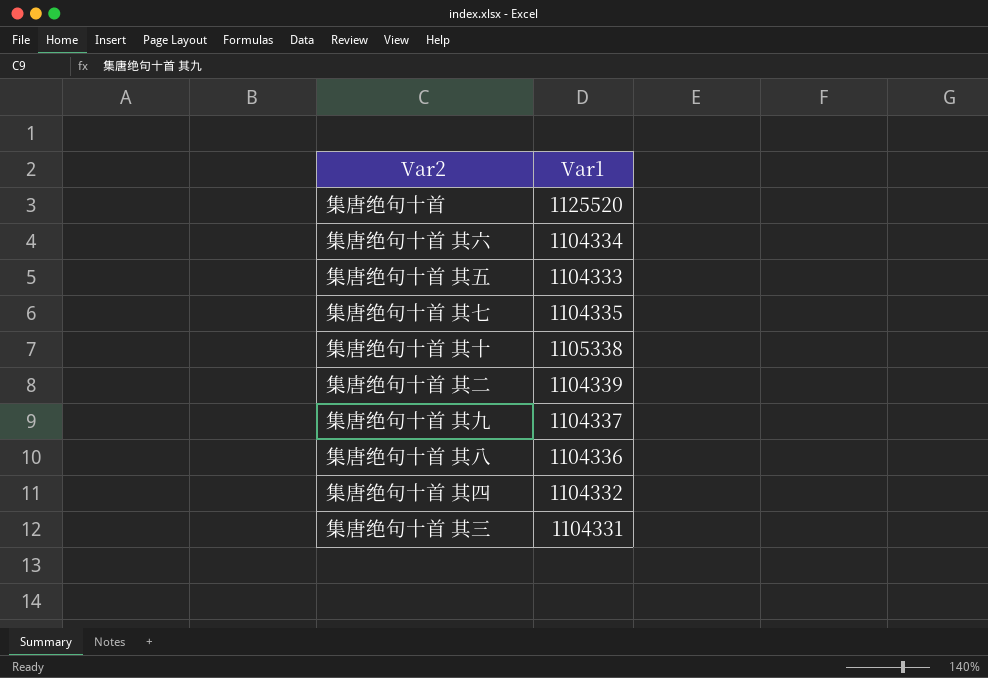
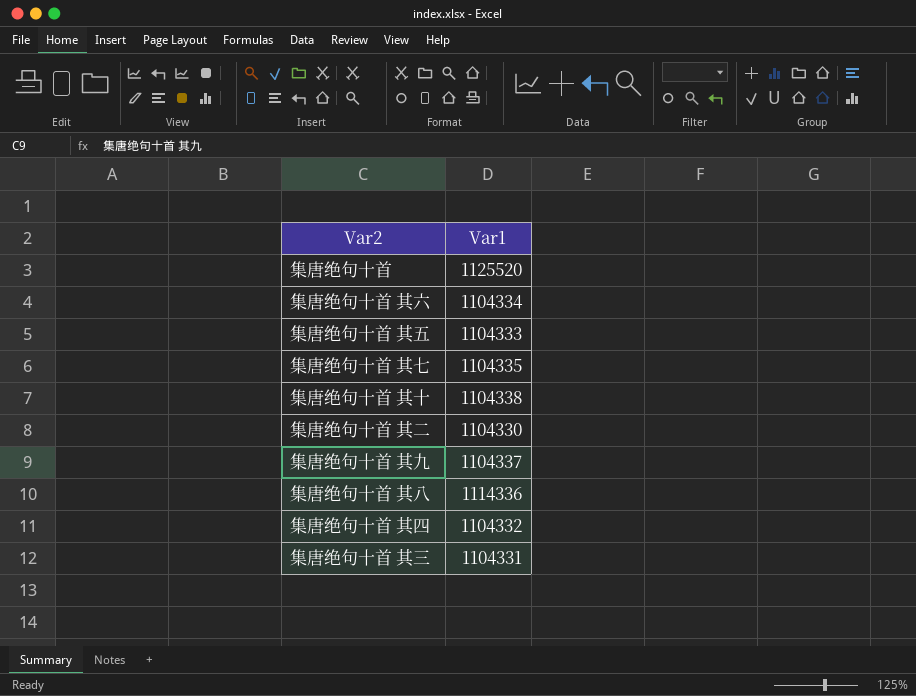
集唐绝句十首 其十 | Var1: 1105338 -> 1104338
集唐绝句十首 其二 | Var1: 1104339 -> 1104330
集唐绝句十首 其八 | Var1: 1104336 -> 1114336

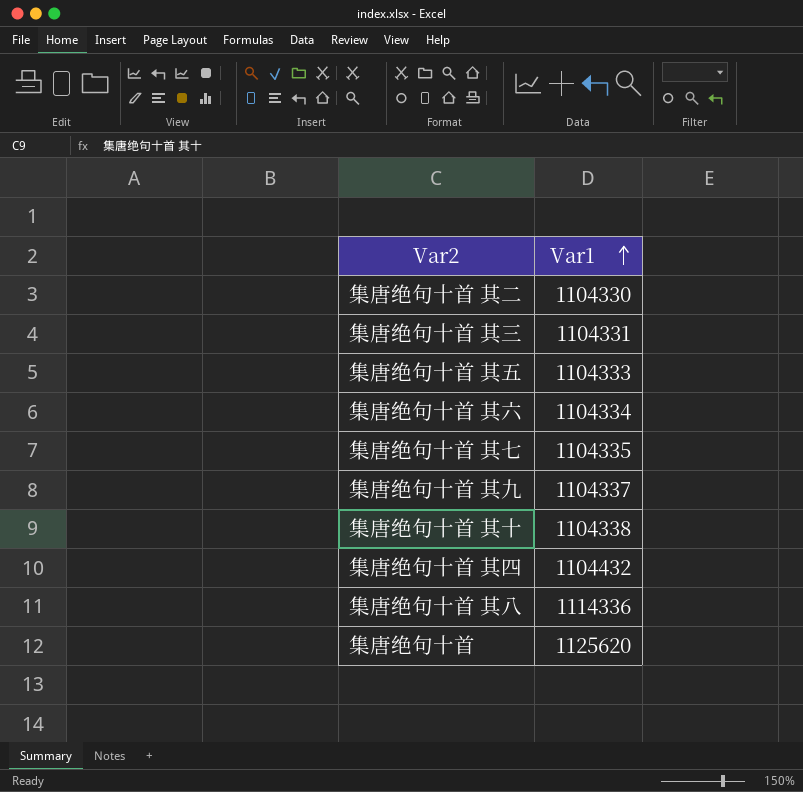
row order: none -> Var1 ascending
集唐绝句十首 其四 | Var1: 1104332 -> 1104432
集唐绝句十首 | Var1: 1125520 -> 1125620

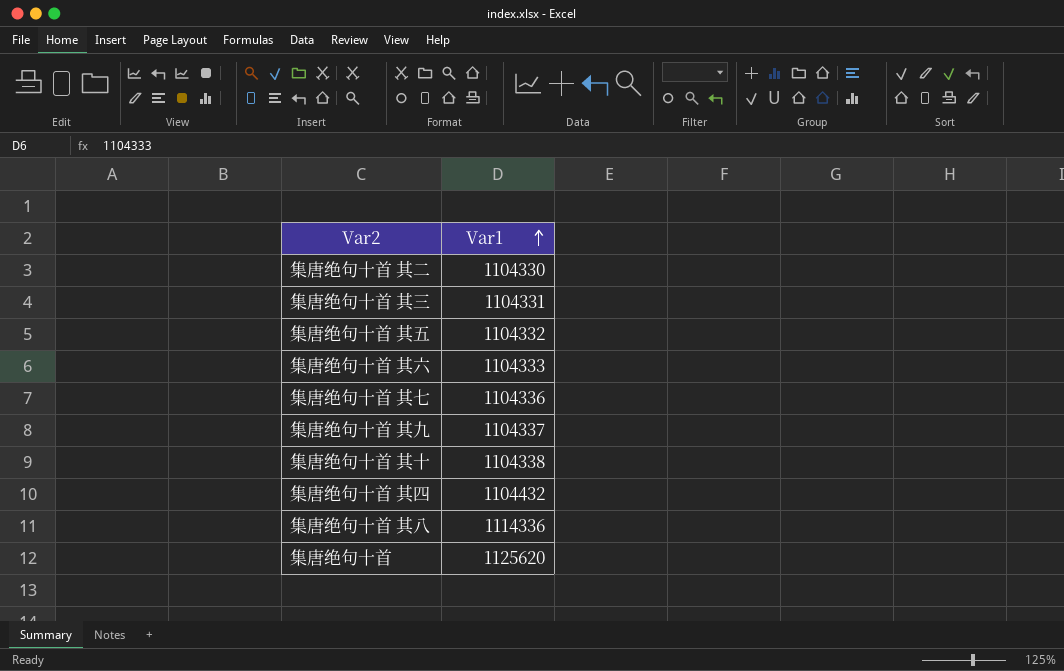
集唐绝句十首 其五 | Var1: 1104333 -> 1104332
集唐绝句十首 其六 | Var1: 1104334 -> 1104333
集唐绝句十首 其七 | Var1: 1104335 -> 1104336

